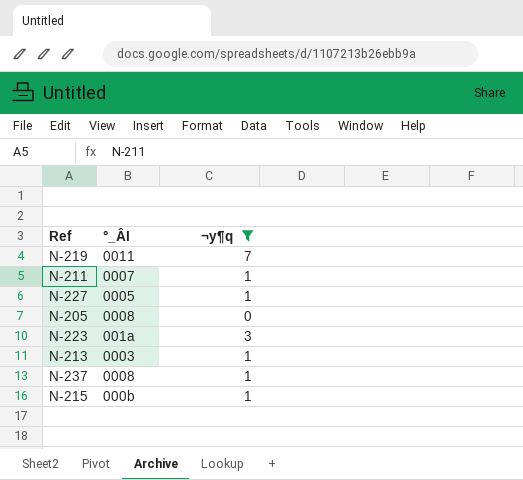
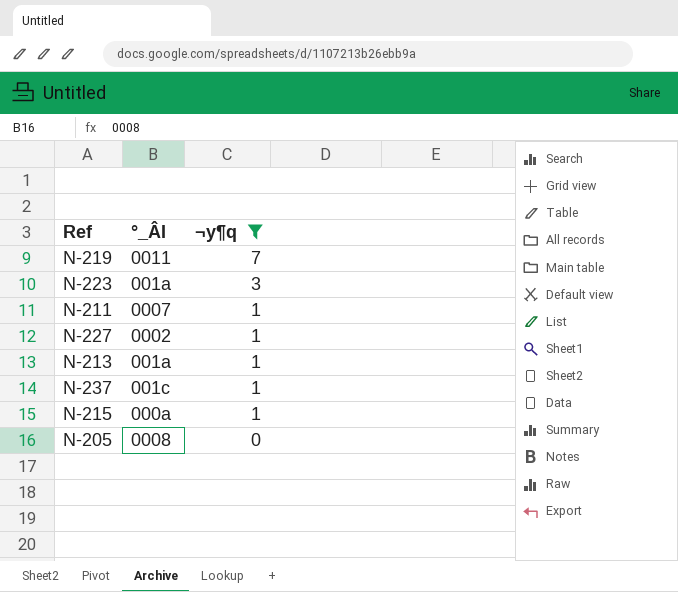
row order: none -> ¬y¶q descending
N-227 | °_ÂI: 0005 -> 0002
N-213 | °_ÂI: 0003 -> 001a
N-237 | °_ÂI: 0008 -> 001c
N-215 | °_ÂI: 000b -> 000a

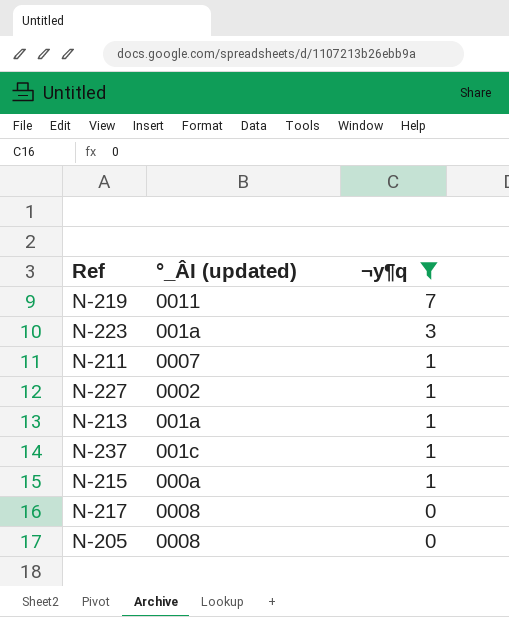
column name: °_ÂI -> °_ÂI (updated)
row N-217: none -> 0008 | 0

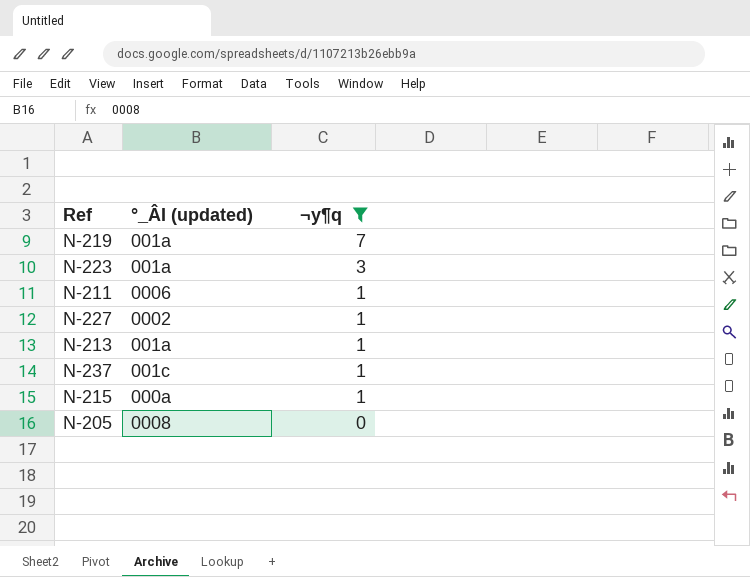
row N-217: 0008 | 0 -> none
N-219 | °_ÂI (updated): 0011 -> 001a
N-211 | °_ÂI (updated): 0007 -> 0006

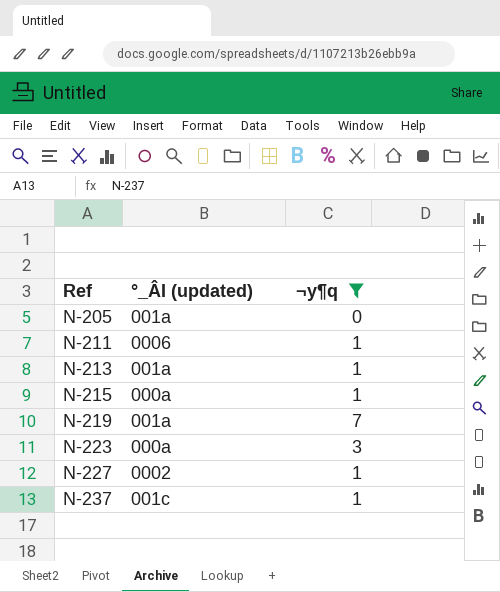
row order: ¬y¶q descending -> Ref ascending
N-205 | °_ÂI (updated): 0008 -> 001a
N-223 | °_ÂI (updated): 001a -> 000a

